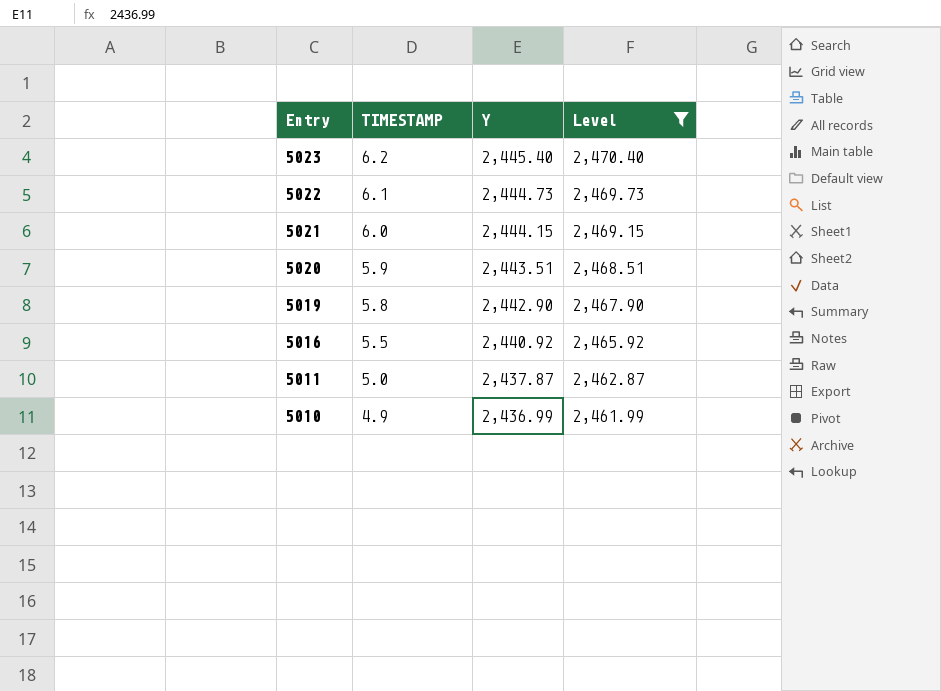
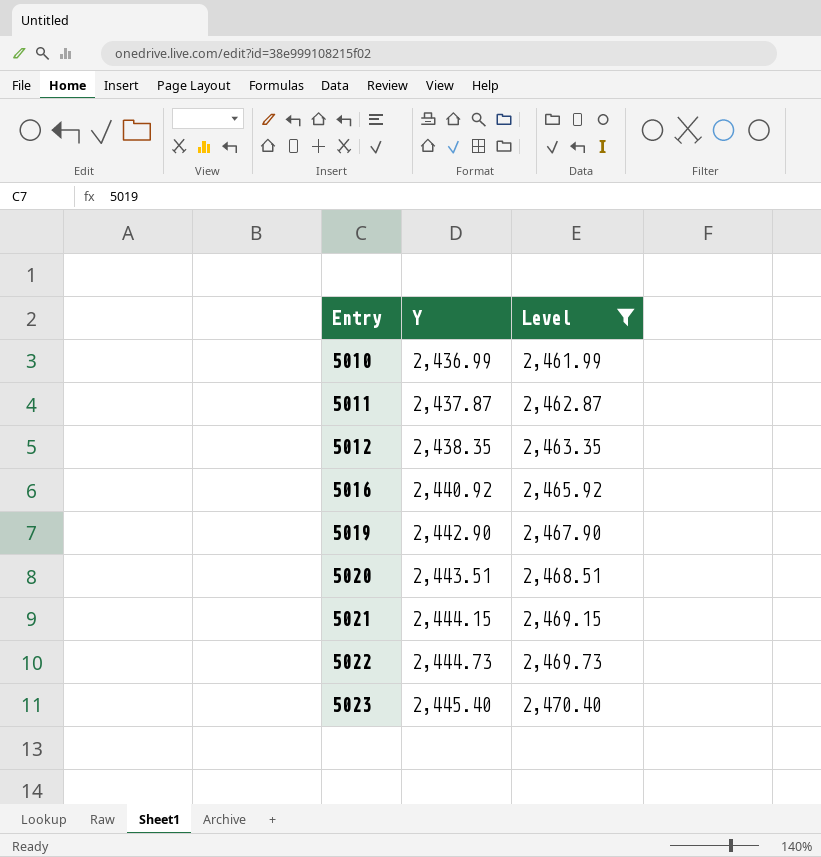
row order: Entry descending -> Entry ascending
column TIMESTAMP | position: 2 -> none
row 5012: none -> 2,438.35 | 2,463.35

